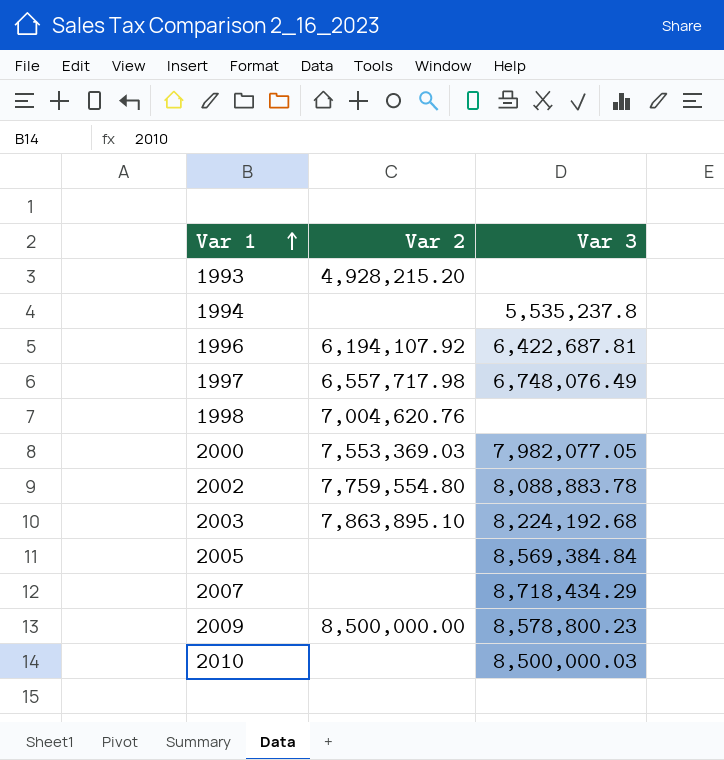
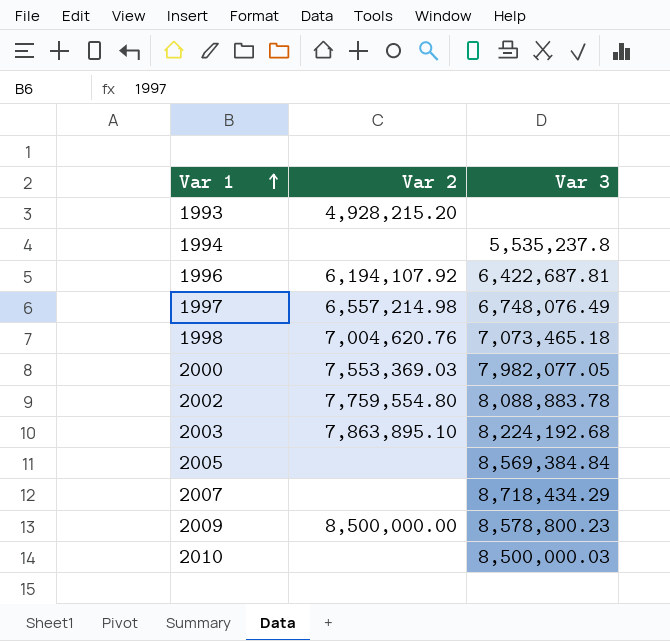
1997 | Var 2: 6,557,717.98 -> 6,557,214.98
1998 | Var 3: none -> 7,073,465.18

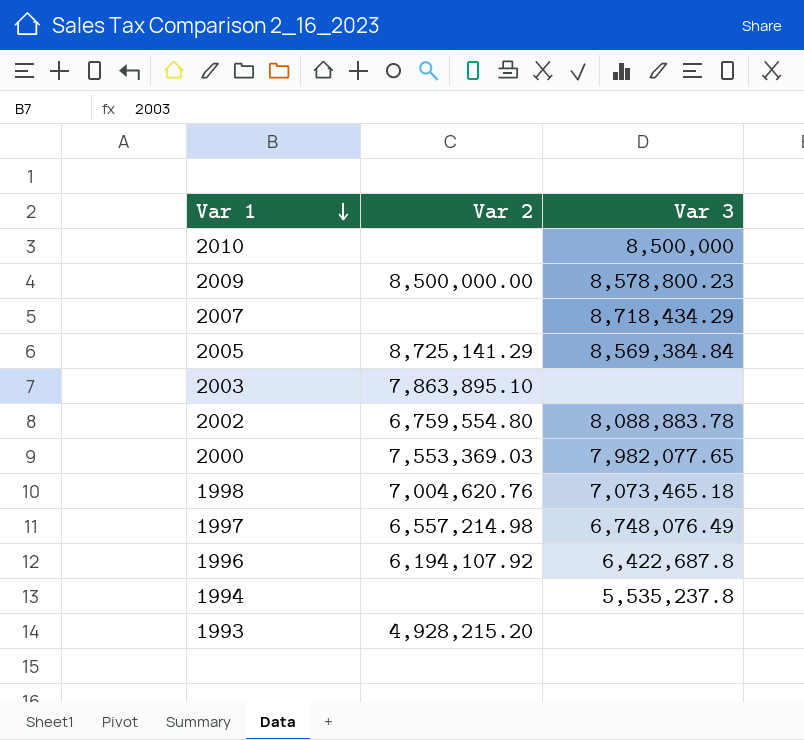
row order: Var 1 ascending -> Var 1 descending
2010 | Var 3: 8,500,000.03 -> 8,500,000
2005 | Var 2: none -> 8,725,141.29
2003 | Var 3: 8,224,192.68 -> none
2002 | Var 2: 7,759,554.80 -> 6,759,554.80
2000 | Var 3: 7,982,077.05 -> 7,982,077.65
1996 | Var 3: 6,422,687.81 -> 6,422,687.8

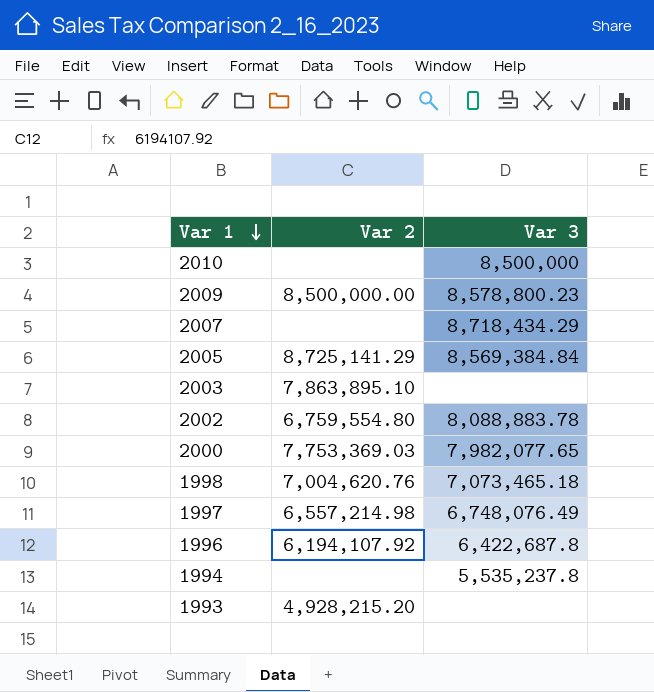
2000 | Var 2: 7,553,369.03 -> 7,753,369.03

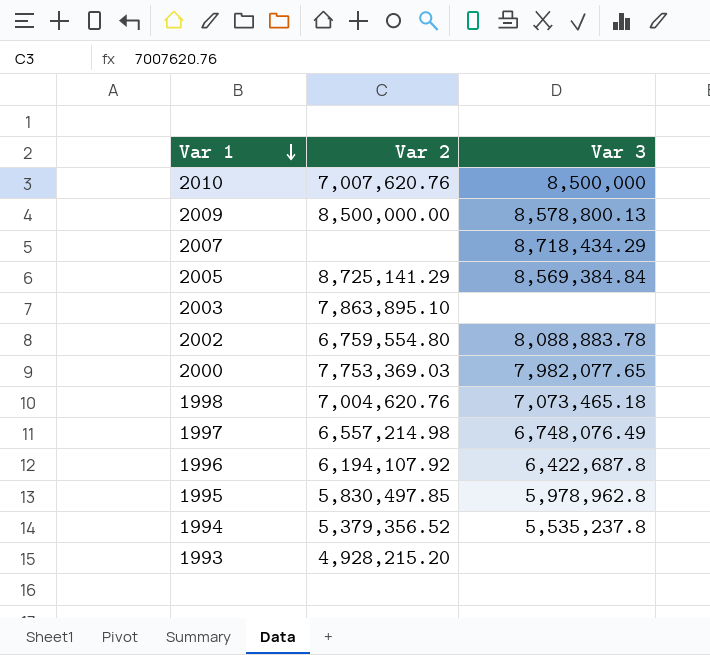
2010 | Var 2: none -> 7,007,620.76
2009 | Var 3: 8,578,800.23 -> 8,578,800.13
row 1995: none -> 5,830,497.85 | 5,978,962.8
1994 | Var 2: none -> 5,379,356.52

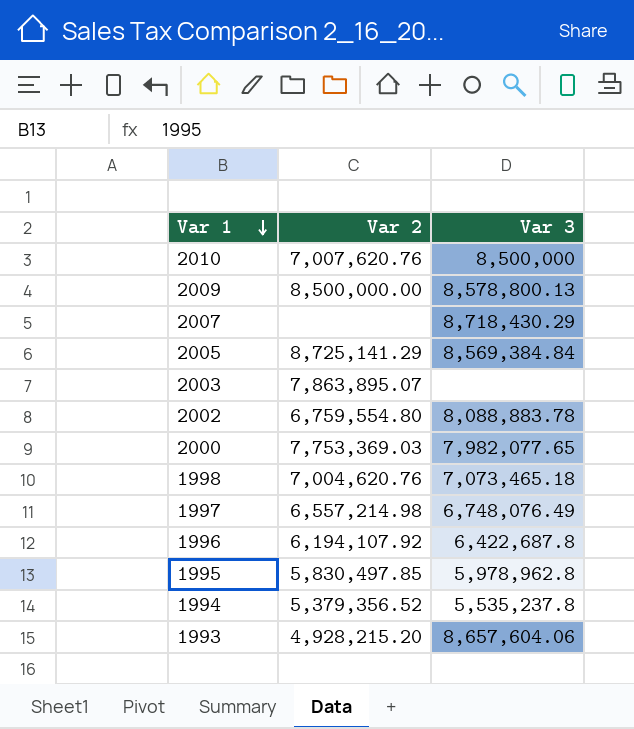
2007 | Var 3: 8,718,434.29 -> 8,718,430.29
2003 | Var 2: 7,863,895.10 -> 7,863,895.07
1993 | Var 3: none -> 8,657,604.06

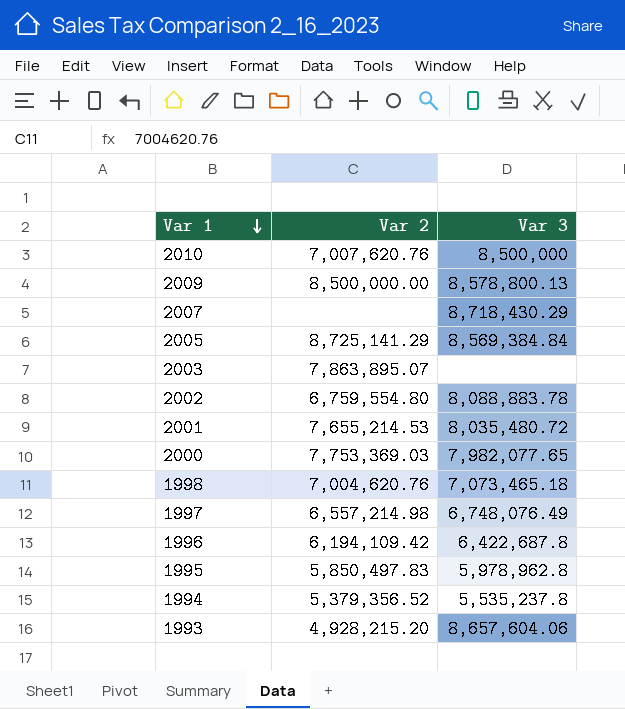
row 2001: none -> 7,655,214.53 | 8,035,480.72
1996 | Var 2: 6,194,107.92 -> 6,194,109.42
1995 | Var 2: 5,830,497.85 -> 5,850,497.83

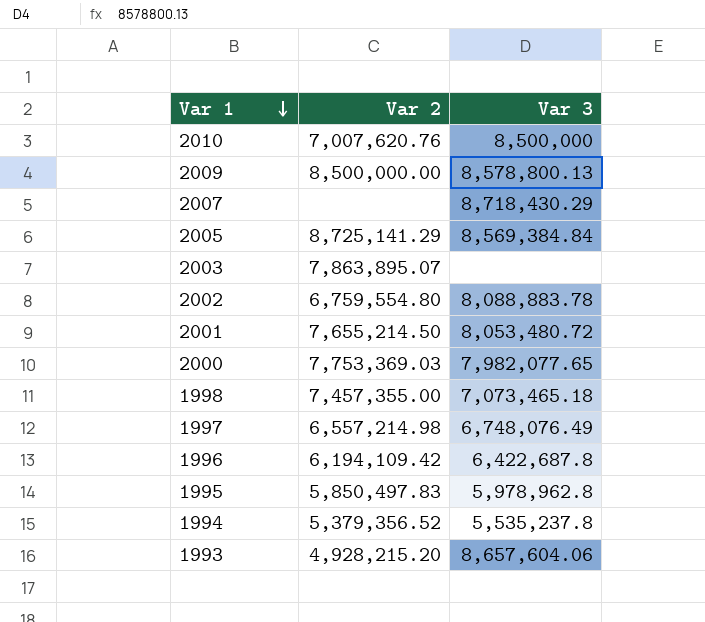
2001 | Var 2: 7,655,214.53 -> 7,655,214.50
2001 | Var 3: 8,035,480.72 -> 8,053,480.72
1998 | Var 2: 7,004,620.76 -> 7,457,355.00

